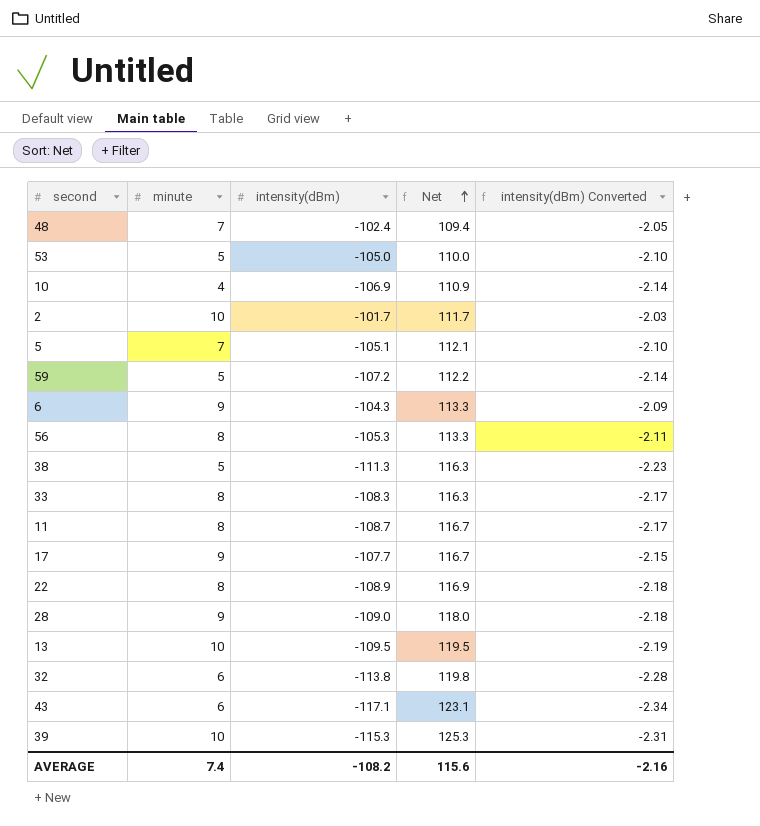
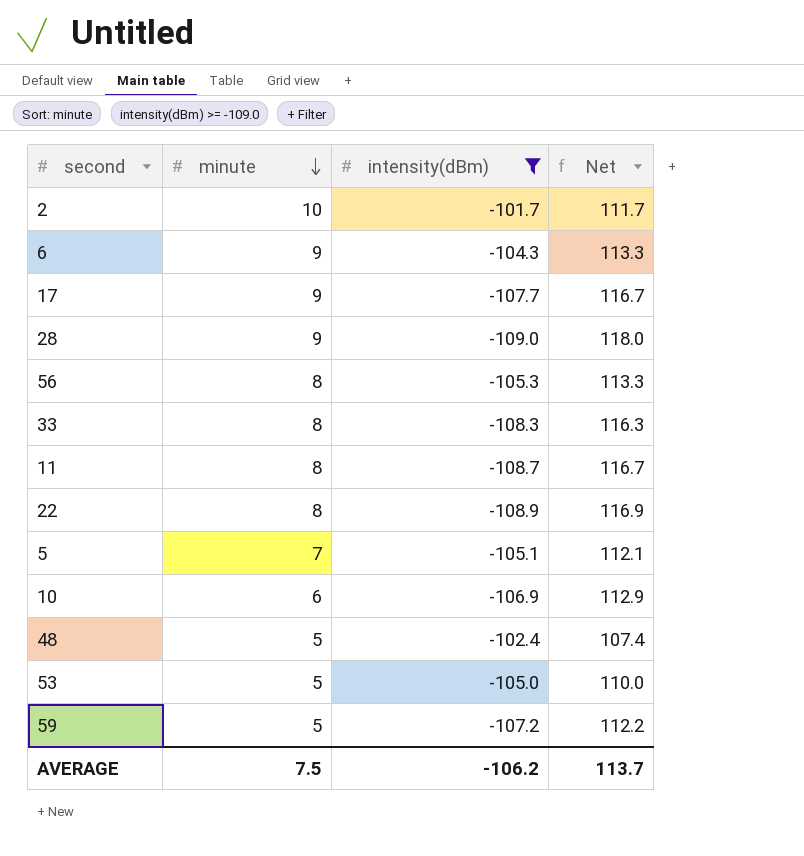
filter: none -> intensity(dBm) >= -109.0
row order: Net ascending -> minute descending
column intensity(dBm) Converted | formula: [intensity(dBm)] * 0.02 -> none
10 | minute: 4 -> 6
10 | Net: 110.9 -> 112.9
48 | minute: 7 -> 5
48 | Net: 109.4 -> 107.4
AVERAGE | minute: 7.4 -> 7.5
AVERAGE | intensity(dBm): -108.2 -> -106.2
AVERAGE | Net: 115.6 -> 113.7

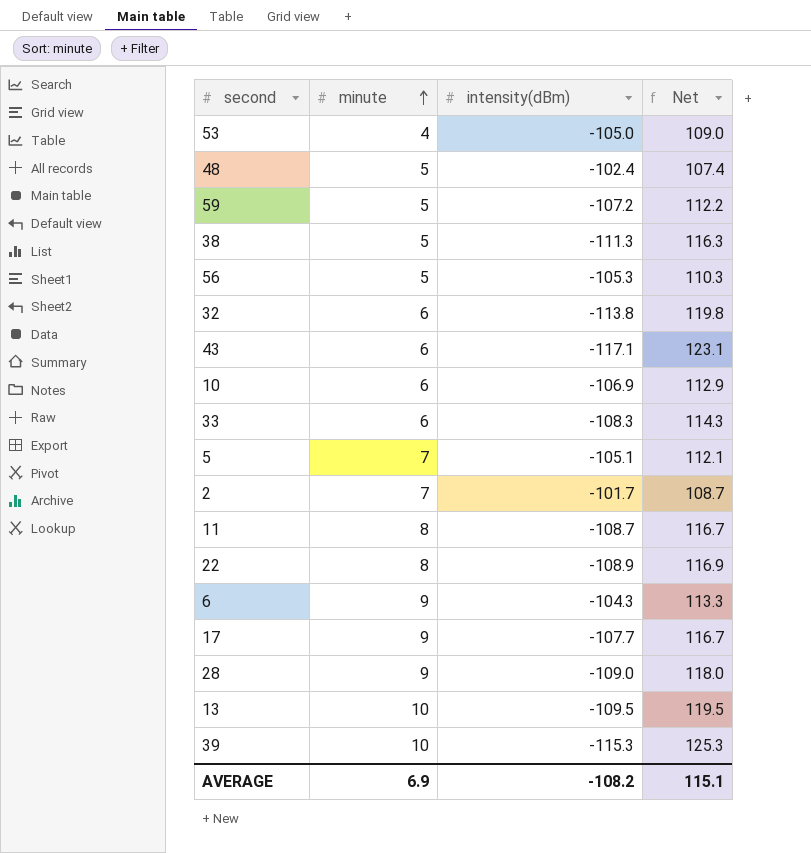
filter: intensity(dBm) >= -109.0 -> none
row order: minute descending -> minute ascending
53 | minute: 5 -> 4
53 | Net: 110.0 -> 109.0
56 | minute: 8 -> 5
56 | Net: 113.3 -> 110.3
33 | minute: 8 -> 6
33 | Net: 116.3 -> 114.3
2 | minute: 10 -> 7
2 | Net: 111.7 -> 108.7
AVERAGE | minute: 7.5 -> 6.9
AVERAGE | intensity(dBm): -106.2 -> -108.2
AVERAGE | Net: 113.7 -> 115.1

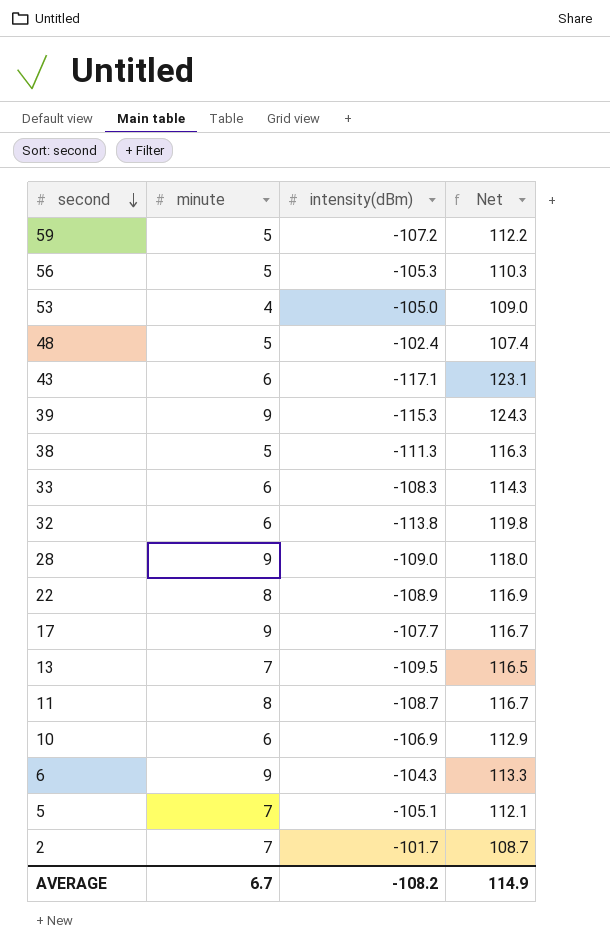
row order: minute ascending -> second descending
39 | minute: 10 -> 9
39 | Net: 125.3 -> 124.3
13 | minute: 10 -> 7
13 | Net: 119.5 -> 116.5
AVERAGE | minute: 6.9 -> 6.7
AVERAGE | Net: 115.1 -> 114.9

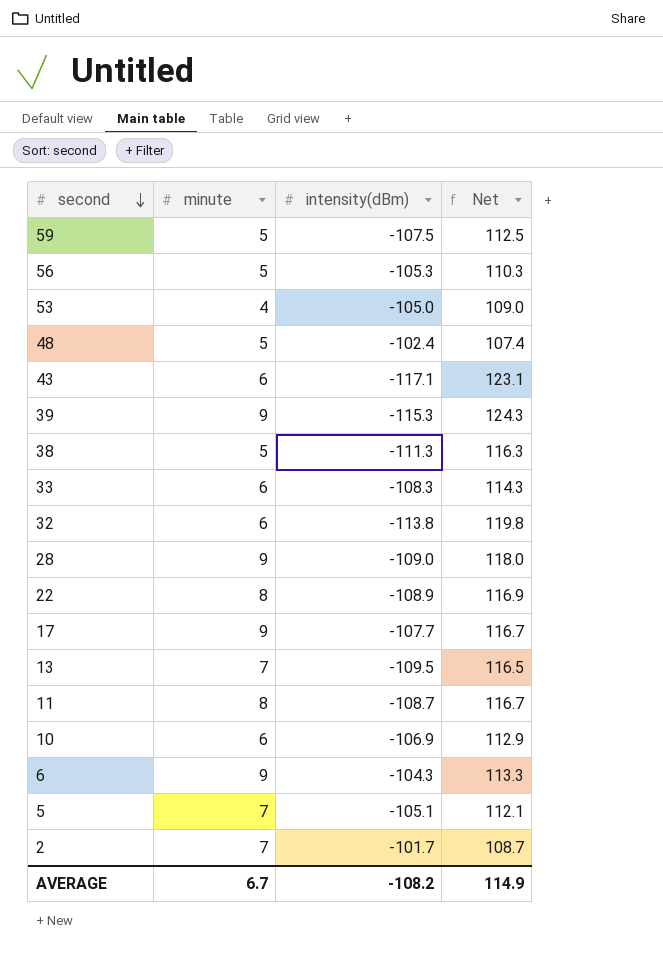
59 | intensity(dBm): -107.2 -> -107.5
59 | Net: 112.2 -> 112.5

